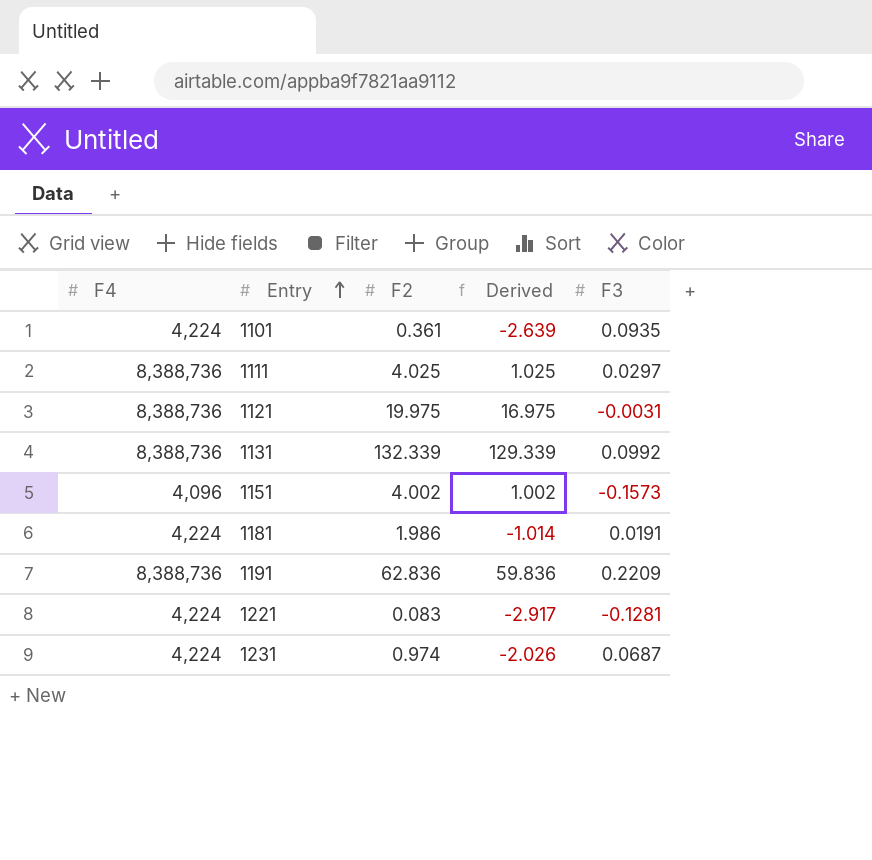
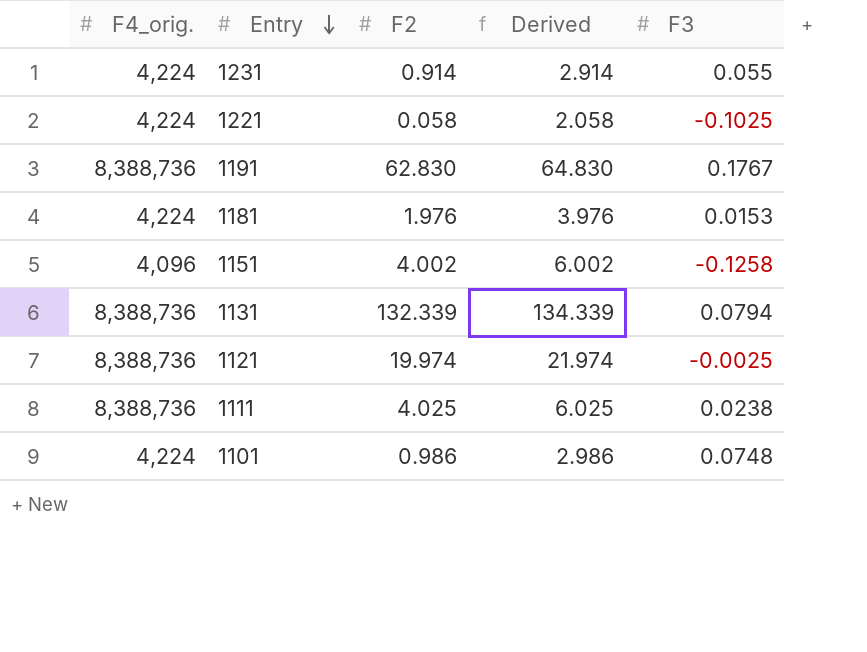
row order: Entry ascending -> Entry descending
column name: F4 -> F4_orig.
column Derived | formula: [F2] - 3 -> [F2] + 2
1231 | F2: 0.974 -> 0.914
1231 | F3: 0.0687 -> 0.055
1221 | F2: 0.083 -> 0.058
1221 | F3: -0.1281 -> -0.1025
1191 | F2: 62.836 -> 62.830
1191 | F3: 0.2209 -> 0.1767
1181 | F2: 1.986 -> 1.976
1181 | F3: 0.0191 -> 0.0153
1151 | F3: -0.1573 -> -0.1258
1131 | F3: 0.0992 -> 0.0794
1121 | F2: 19.975 -> 19.974
1121 | F3: -0.0031 -> -0.0025
1111 | F3: 0.0297 -> 0.0238
1101 | F2: 0.361 -> 0.986
1101 | F3: 0.0935 -> 0.0748

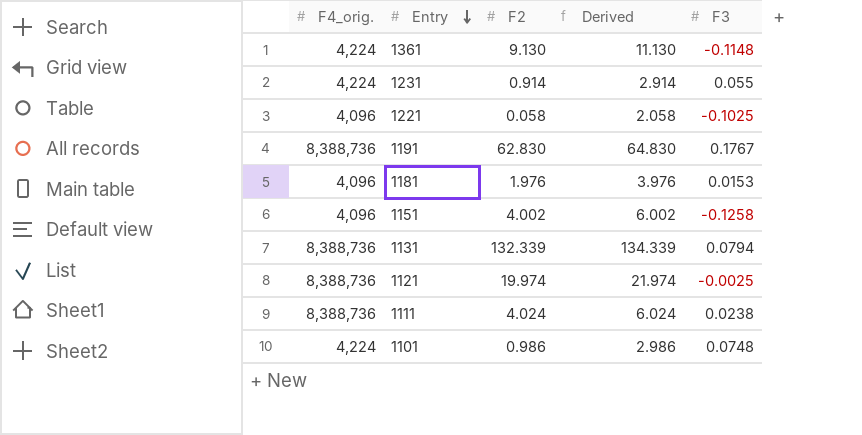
row 1361: none -> 4,224 | 9.130 | 11.130 | -0.1148
1221 | F4_orig.: 4,224 -> 4,096
1181 | F4_orig.: 4,224 -> 4,096
1111 | F2: 4.025 -> 4.024
1111 | Derived: 6.025 -> 6.024

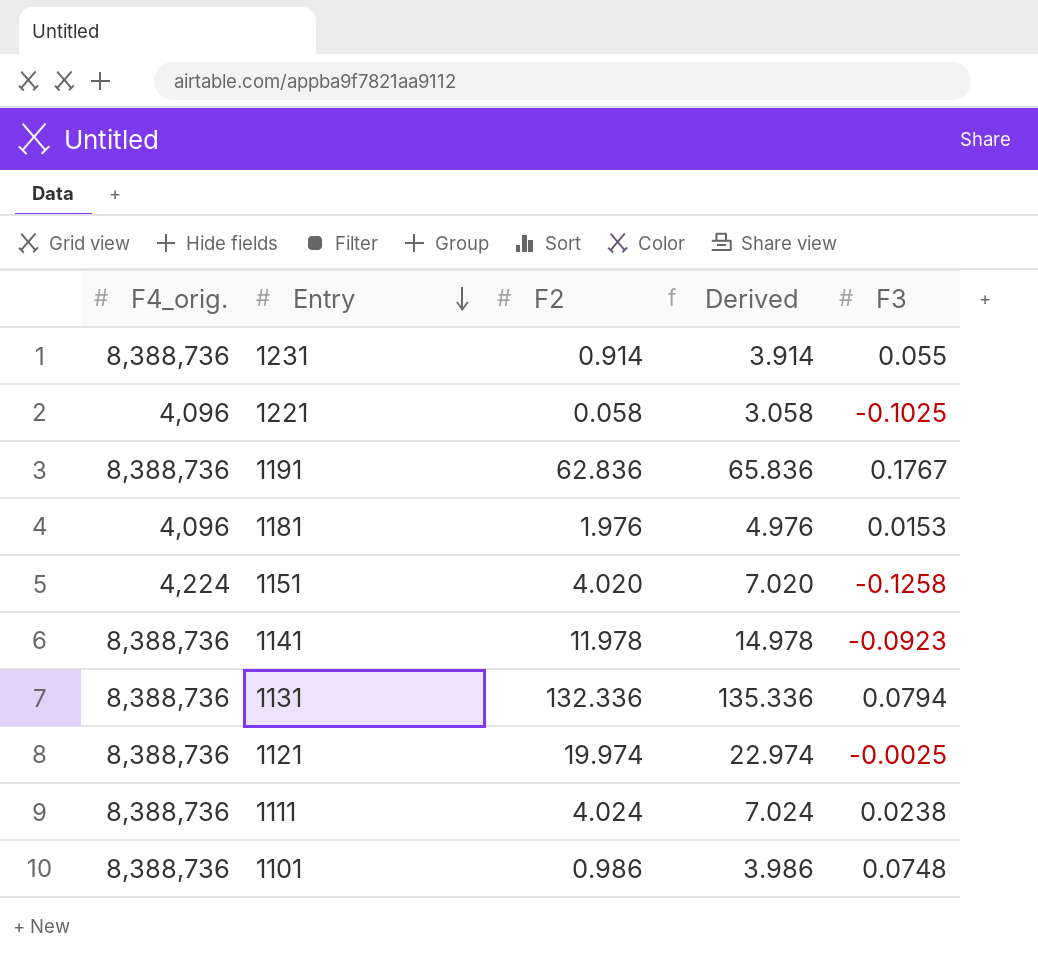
column Derived | formula: [F2] + 2 -> [F2] + 3
row 1361: 4,224 | 9.130 | 11.130 | -0.1148 -> none
1231 | F4_orig.: 4,224 -> 8,388,736
1191 | F2: 62.830 -> 62.836
1151 | F4_orig.: 4,096 -> 4,224
1151 | F2: 4.002 -> 4.020
row 1141: none -> 8,388,736 | 11.978 | 14.978 | -0.0923
1131 | F2: 132.339 -> 132.336
1101 | F4_orig.: 4,224 -> 8,388,736

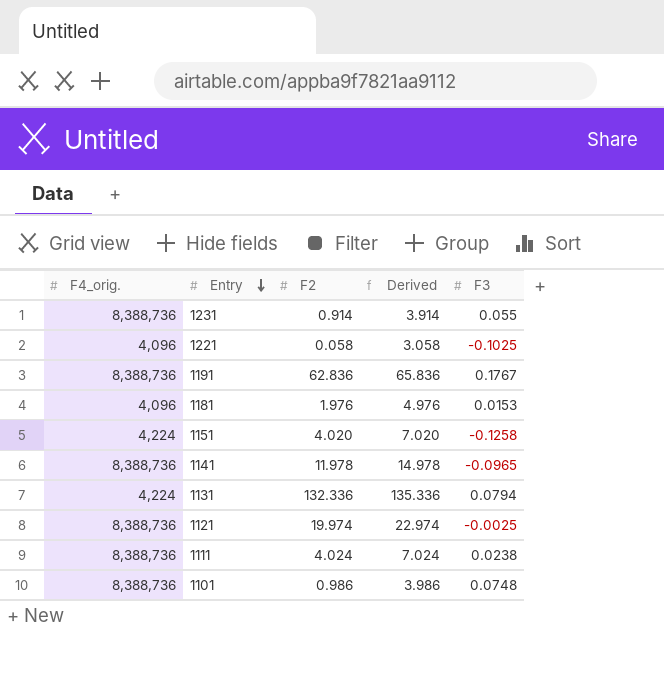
1141 | F3: -0.0923 -> -0.0965
1131 | F4_orig.: 8,388,736 -> 4,224

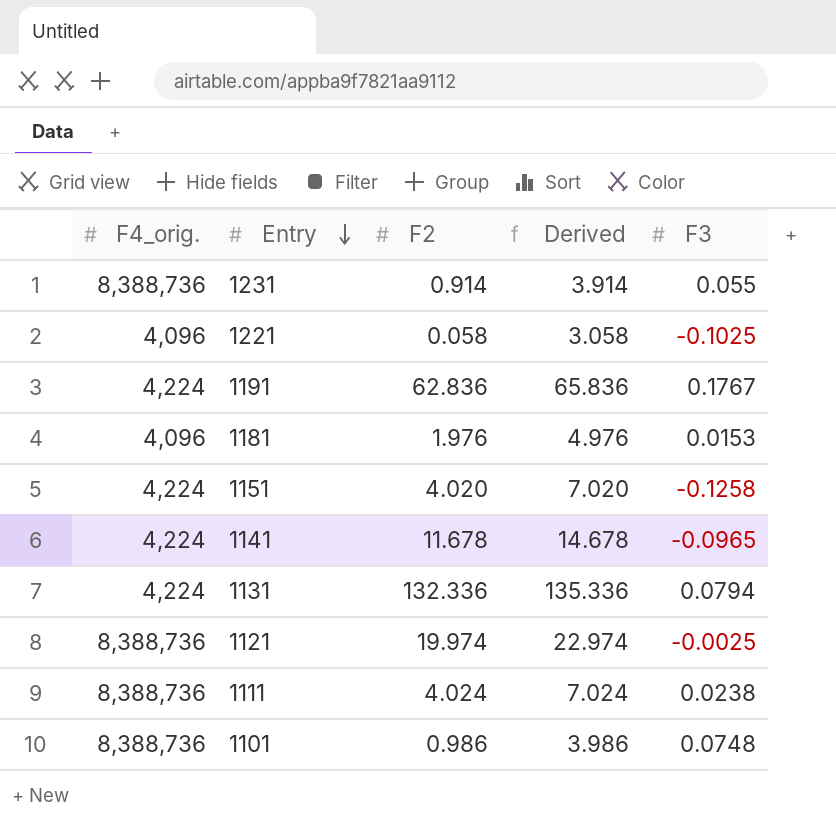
1191 | F4_orig.: 8,388,736 -> 4,224
1141 | F4_orig.: 8,388,736 -> 4,224
1141 | F2: 11.978 -> 11.678
1141 | Derived: 14.978 -> 14.678

